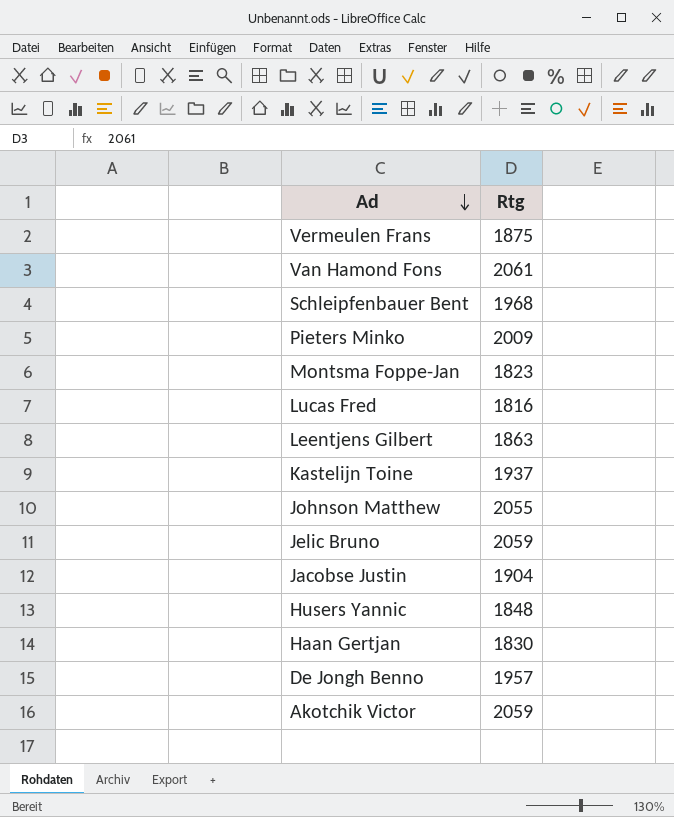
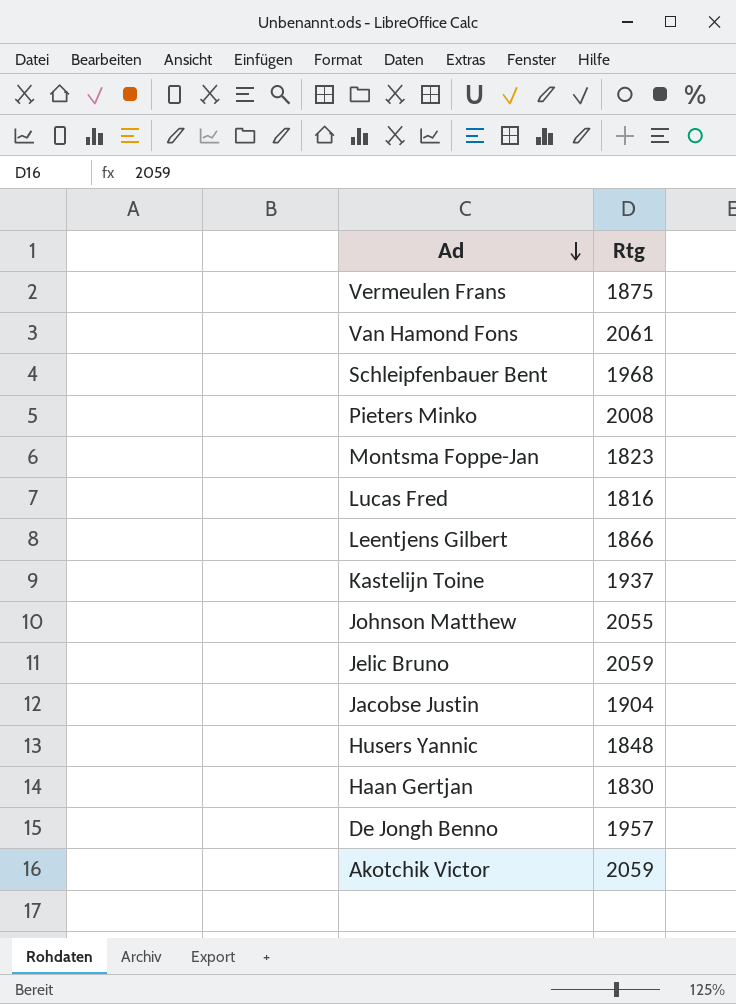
Pieters Minko | Rtg: 2009 -> 2008
Leentjens Gilbert | Rtg: 1863 -> 1866

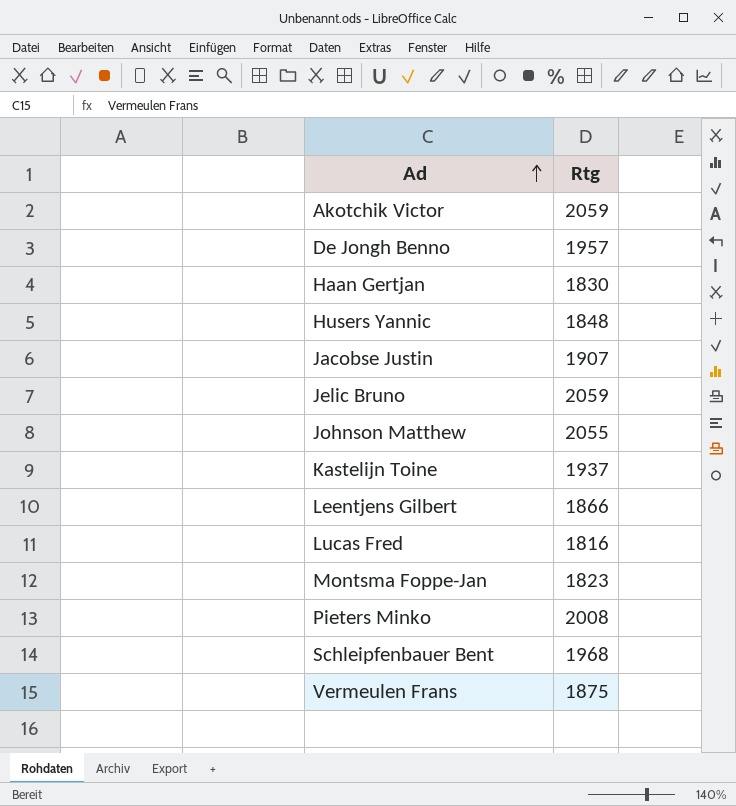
row order: Ad descending -> Ad ascending
row Van Hamond Fons: 2061 -> none
Jacobse Justin | Rtg: 1904 -> 1907

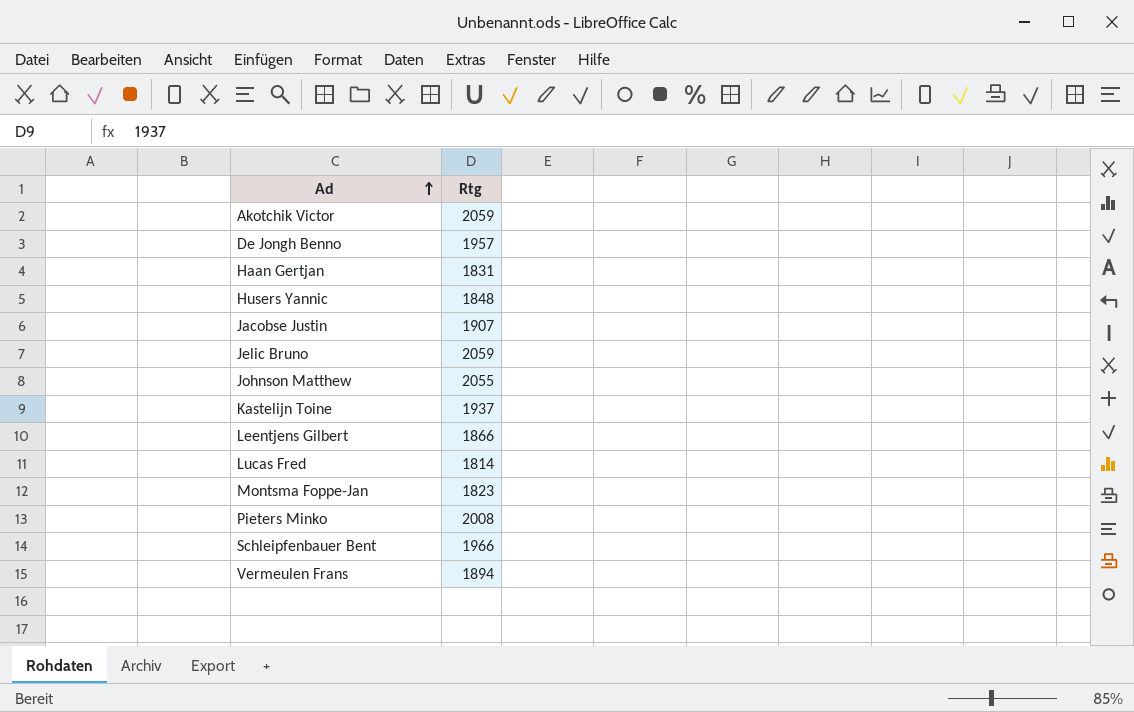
Haan Gertjan | Rtg: 1830 -> 1831
Lucas Fred | Rtg: 1816 -> 1814
Schleipfenbauer Bent | Rtg: 1968 -> 1966
Vermeulen Frans | Rtg: 1875 -> 1894

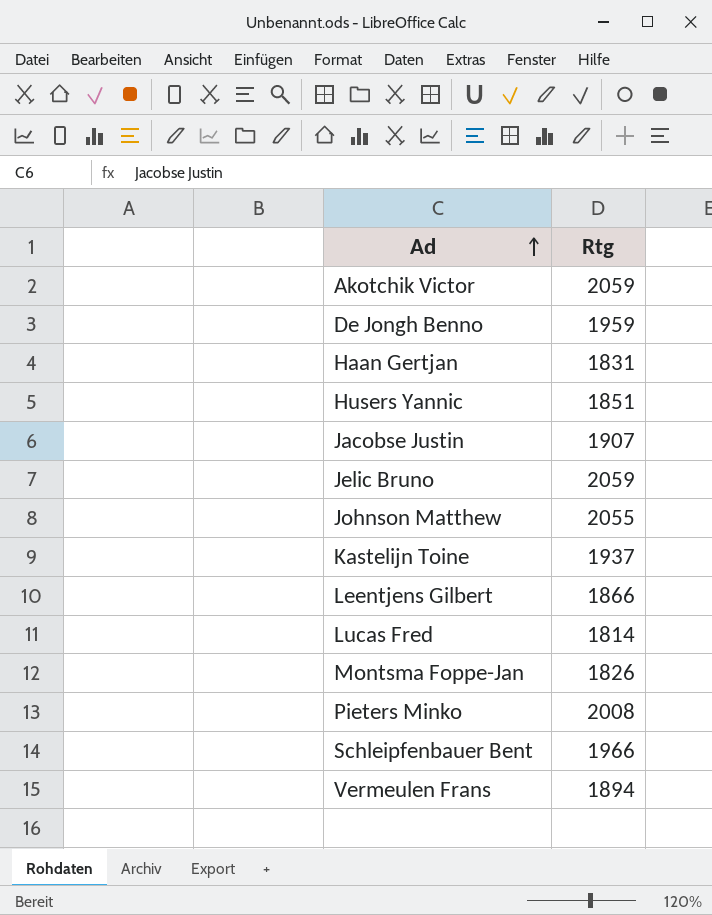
De Jongh Benno | Rtg: 1957 -> 1959
Husers Yannic | Rtg: 1848 -> 1851
Montsma Foppe-Jan | Rtg: 1823 -> 1826

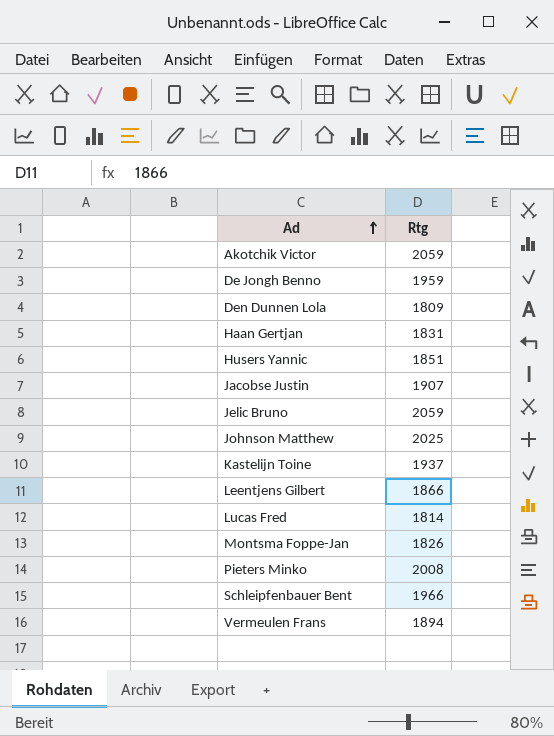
row Den Dunnen Lola: none -> 1809
Johnson Matthew | Rtg: 2055 -> 2025

